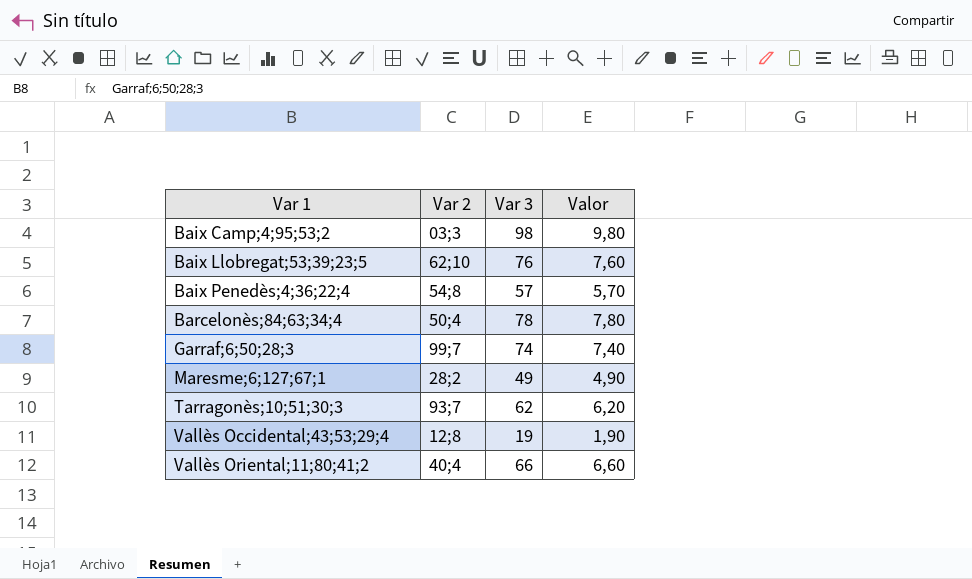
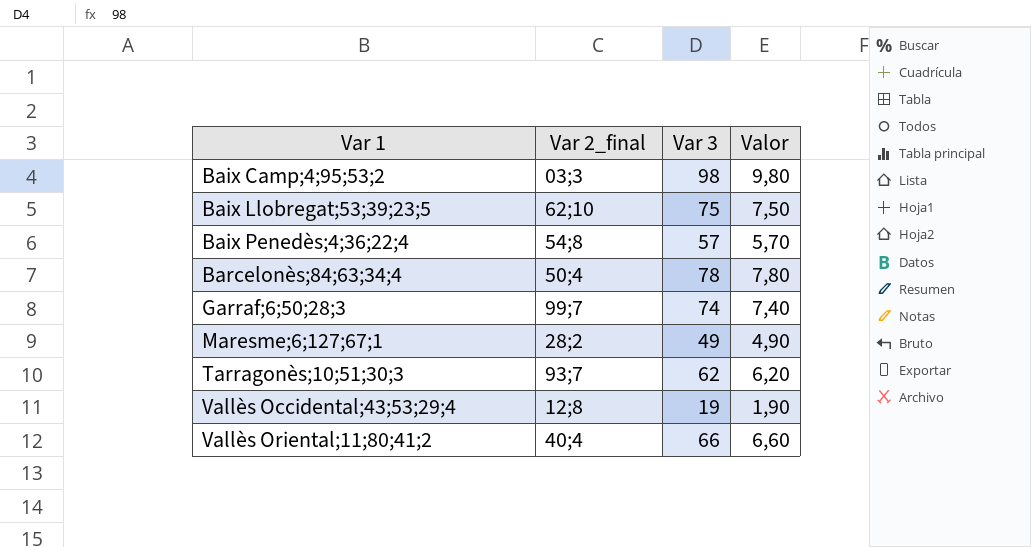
column name: Var 2 -> Var 2_final
Baix Llobregat;53;39;23;5 | Var 3: 76 -> 75
Baix Llobregat;53;39;23;5 | Valor: 7,60 -> 7,50

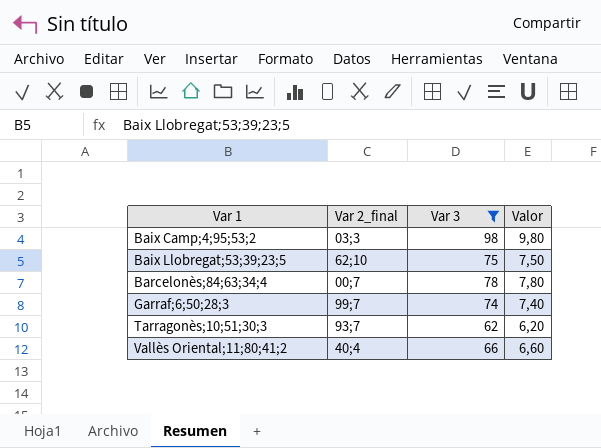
filter: none -> Var 3 >= 62
Barcelonès;84;63;34;4 | Var 2_final: 50;4 -> 00;7

